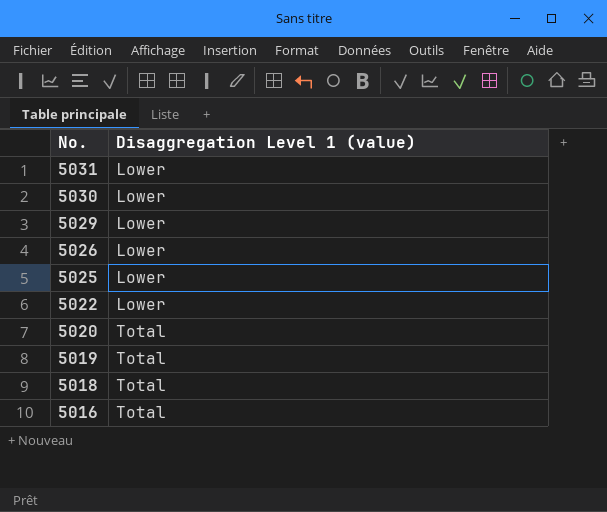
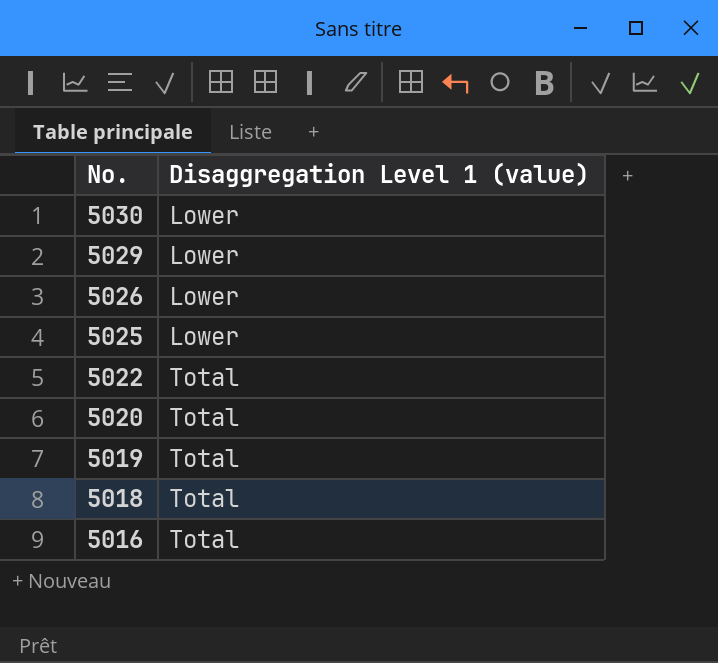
row 5031: Lower -> none
5022 | Disaggregation Level 1 (value): Lower -> Total

